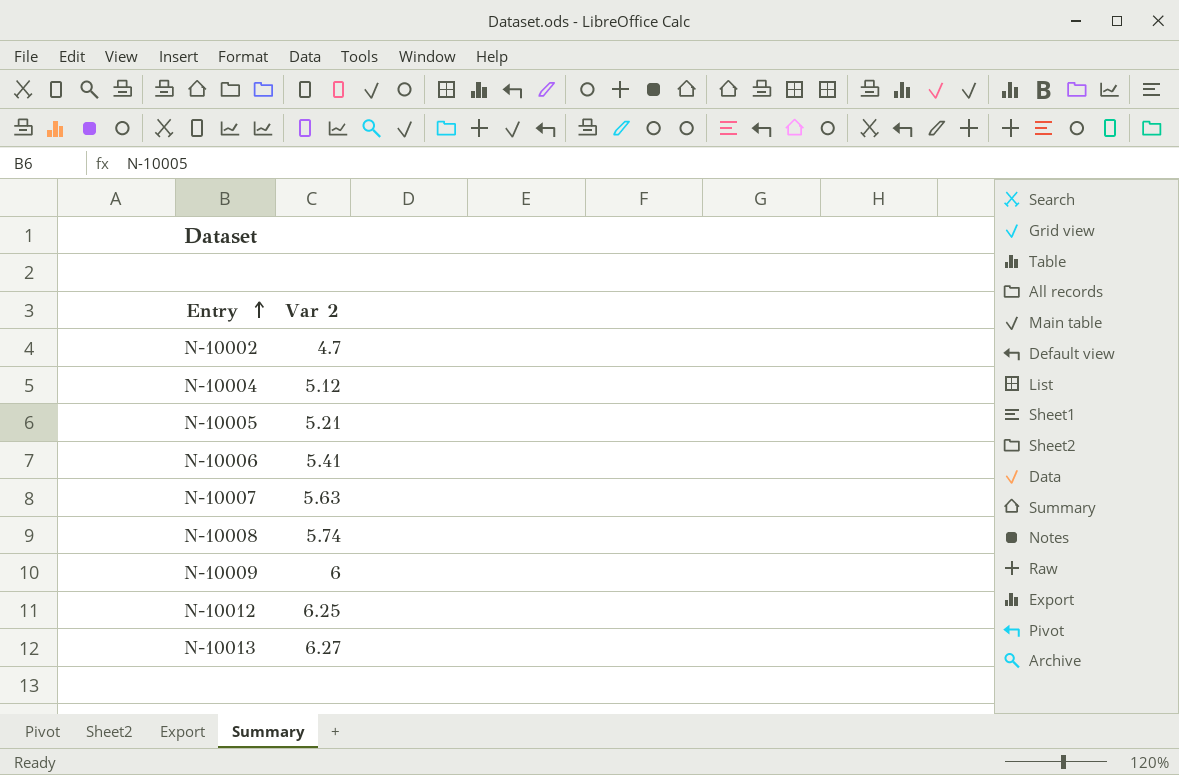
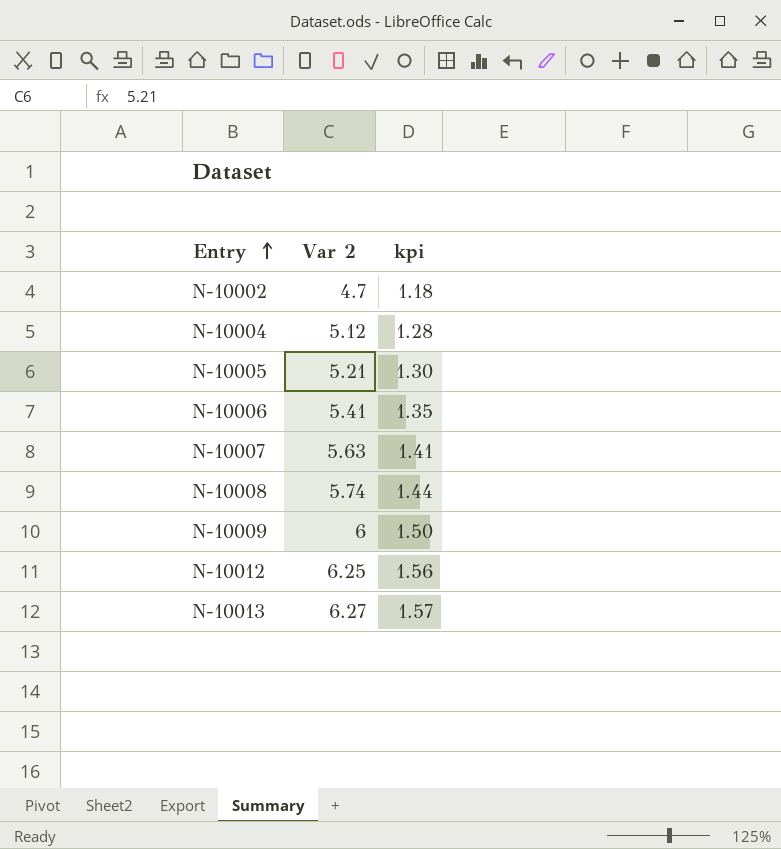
column kpi | formula: none -> [Var 2] * 0.25

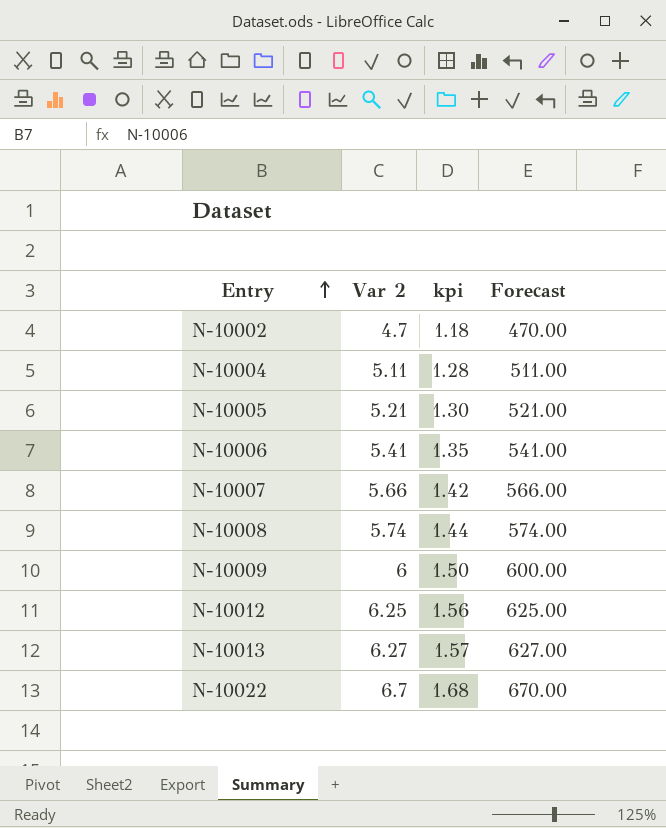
column Forecast | formula: none -> [Var 2] * 100
N-10004 | Var 2: 5.12 -> 5.11
N-10007 | Var 2: 5.63 -> 5.66
N-10007 | kpi: 1.41 -> 1.42
row N-10022: none -> 6.7 | 1.68 | 670.00

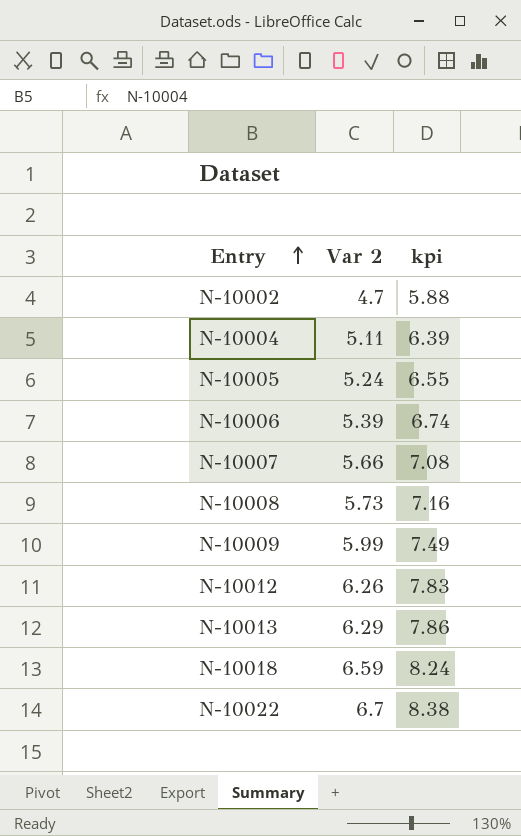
column Forecast | formula: [Var 2] * 100 -> none
column kpi | formula: [Var 2] * 0.25 -> [Var 2] * 1.25
N-10005 | Var 2: 5.21 -> 5.24
N-10006 | Var 2: 5.41 -> 5.39
N-10008 | Var 2: 5.74 -> 5.73
N-10009 | Var 2: 6 -> 5.99
N-10012 | Var 2: 6.25 -> 6.26
N-10013 | Var 2: 6.27 -> 6.29
row N-10018: none -> 6.59 | 8.24

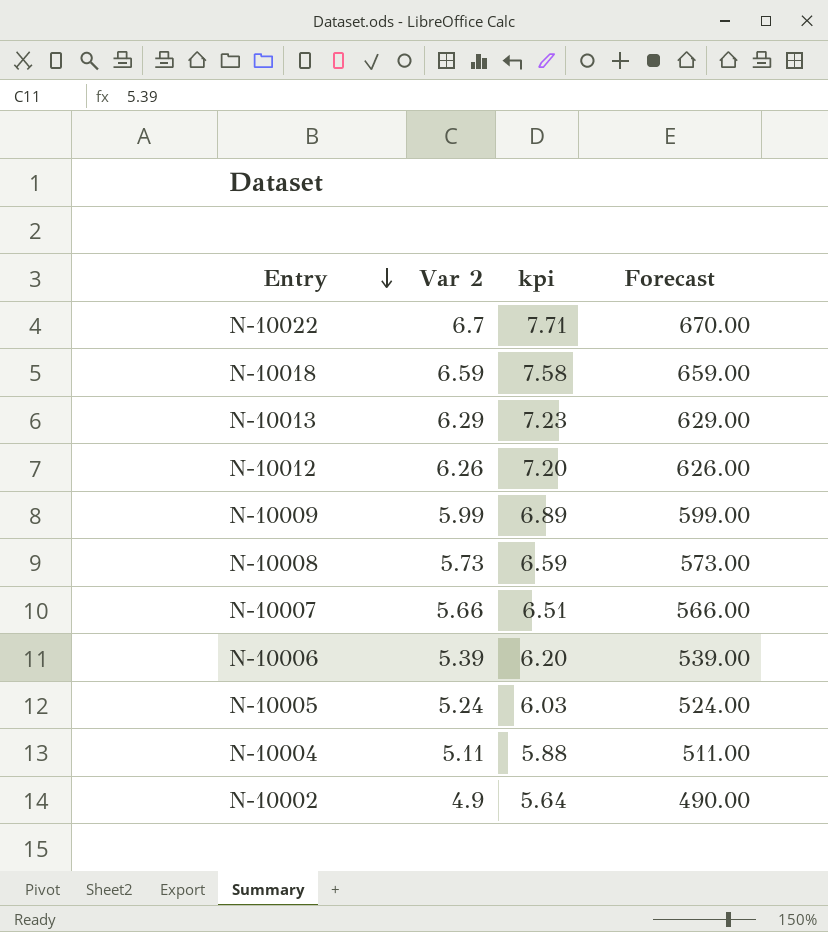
row order: Entry ascending -> Entry descending
column kpi | formula: [Var 2] * 1.25 -> [Var 2] * 1.15
column Forecast | formula: none -> [Var 2] * 100
N-10002 | Var 2: 4.7 -> 4.9

